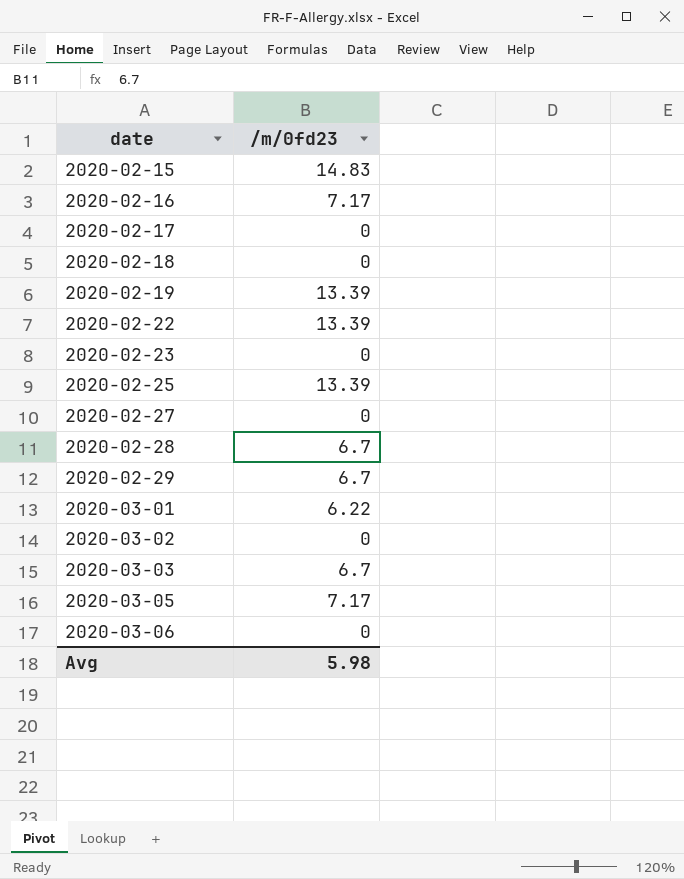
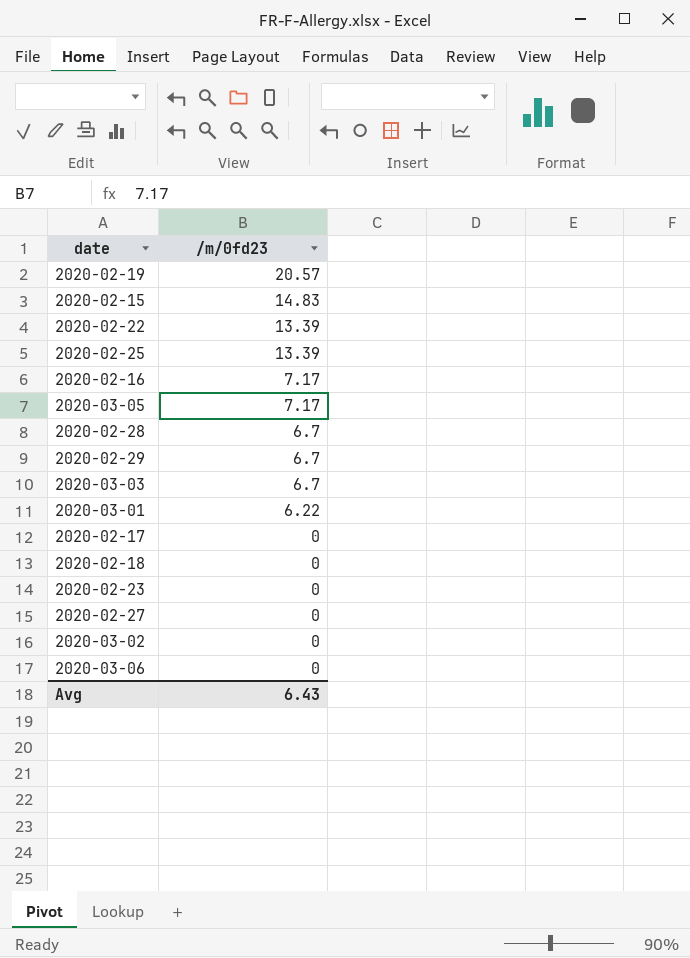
row order: date ascending -> /m/0fd23 descending
2020-02-19 | /m/0fd23: 13.39 -> 20.57
Avg | /m/0fd23: 5.98 -> 6.43

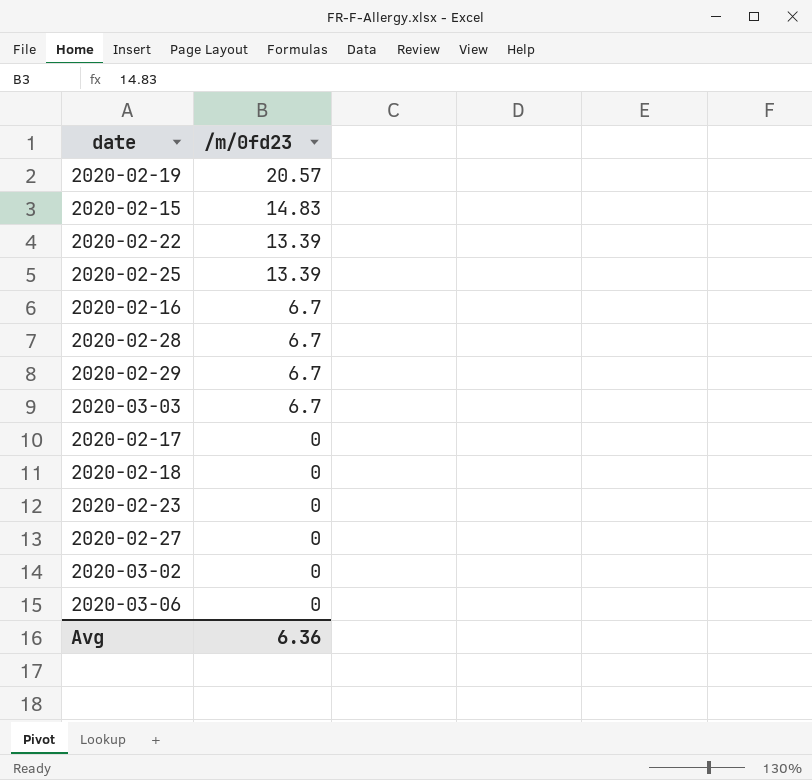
row 2020-03-05: 7.17 -> none
row 2020-03-01: 6.22 -> none
2020-02-16 | /m/0fd23: 7.17 -> 6.7
Avg | /m/0fd23: 6.43 -> 6.36

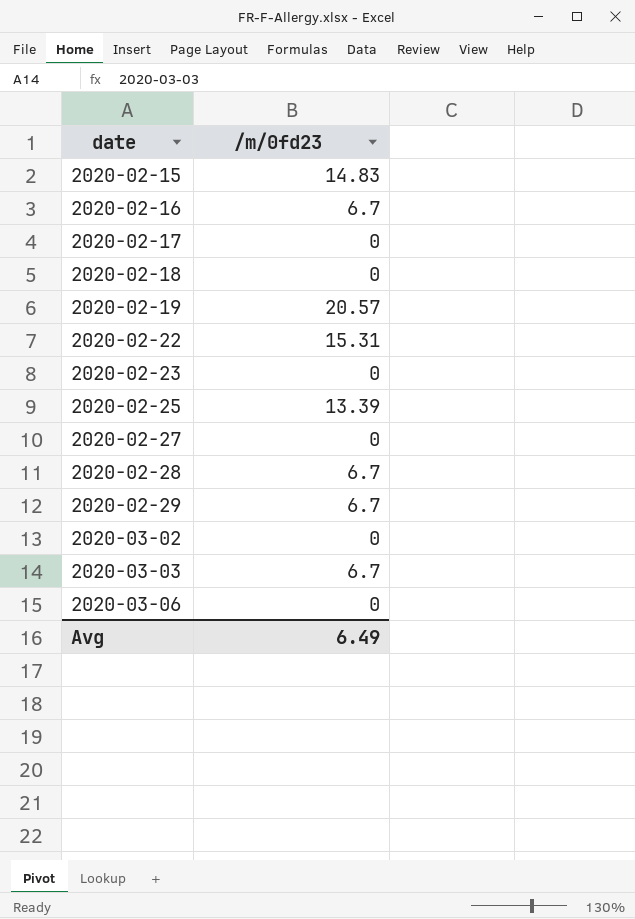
row order: /m/0fd23 descending -> date ascending
2020-02-22 | /m/0fd23: 13.39 -> 15.31
Avg | /m/0fd23: 6.36 -> 6.49

